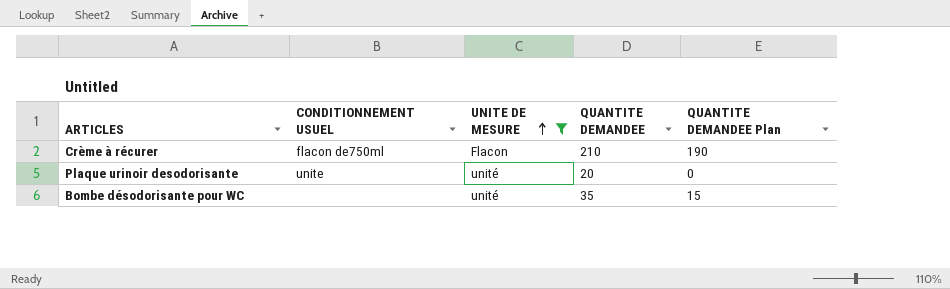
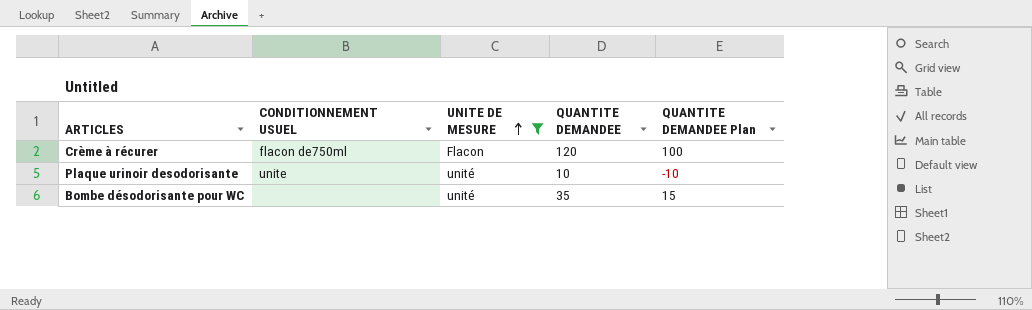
Crème à récurer | QUANTITE DEMANDEE: 210 -> 120
Crème à récurer | QUANTITE DEMANDEE Plan: 190 -> 100
Plaque urinoir desodorisante | QUANTITE DEMANDEE: 20 -> 10
Plaque urinoir desodorisante | QUANTITE DEMANDEE Plan: 0 -> -10

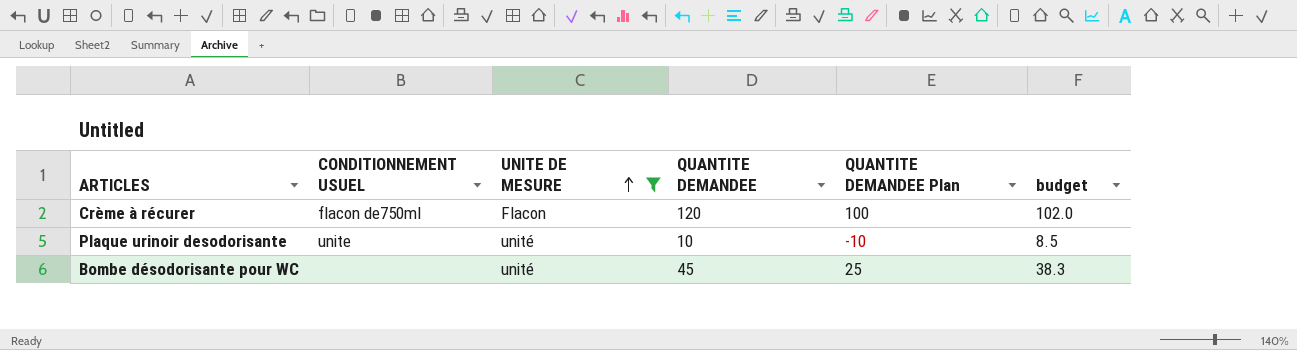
column budget | formula: none -> [QUANTITE DEMANDEE] * 0.85
Bombe désodorisante pour WC | QUANTITE DEMANDEE: 35 -> 45
Bombe désodorisante pour WC | QUANTITE DEMANDEE Plan: 15 -> 25

